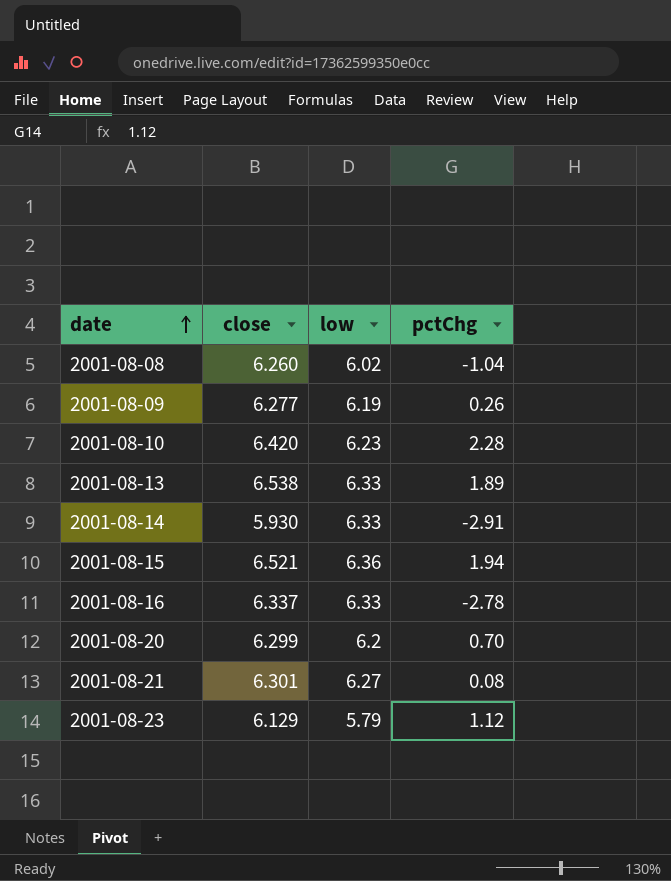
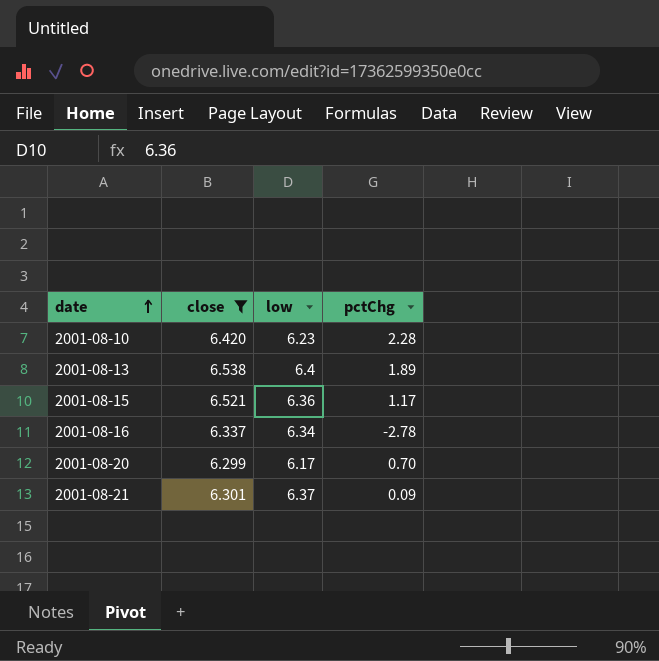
filter: none -> close >= 6.299
2001-08-13 | low: 6.33 -> 6.4
2001-08-15 | pctChg: 1.94 -> 1.17
2001-08-16 | low: 6.33 -> 6.34
2001-08-20 | low: 6.2 -> 6.17
2001-08-21 | low: 6.27 -> 6.37
2001-08-21 | pctChg: 0.08 -> 0.09

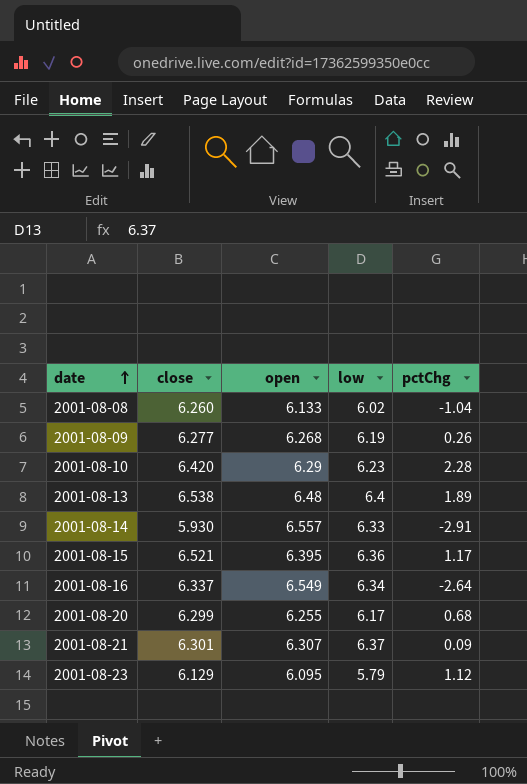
filter: close >= 6.299 -> none
column open | position: none -> 3
2001-08-16 | pctChg: -2.78 -> -2.64
2001-08-20 | pctChg: 0.70 -> 0.68

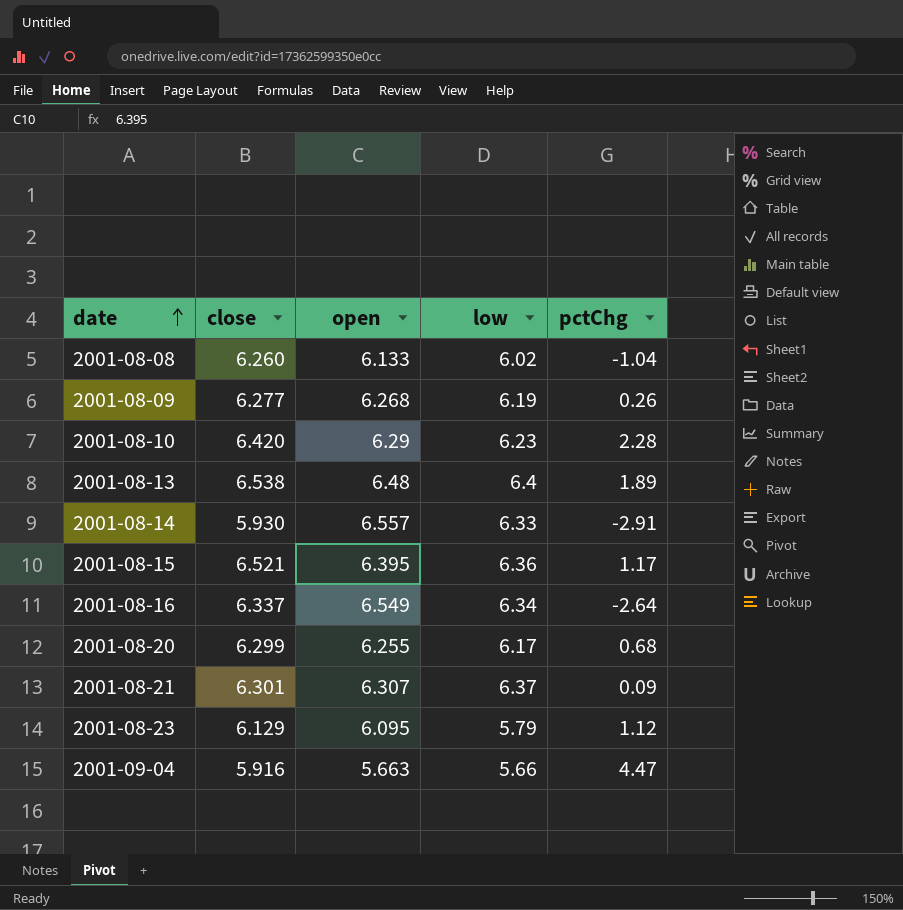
row 2001-09-04: none -> 5.916 | 5.663 | 5.66 | 4.47

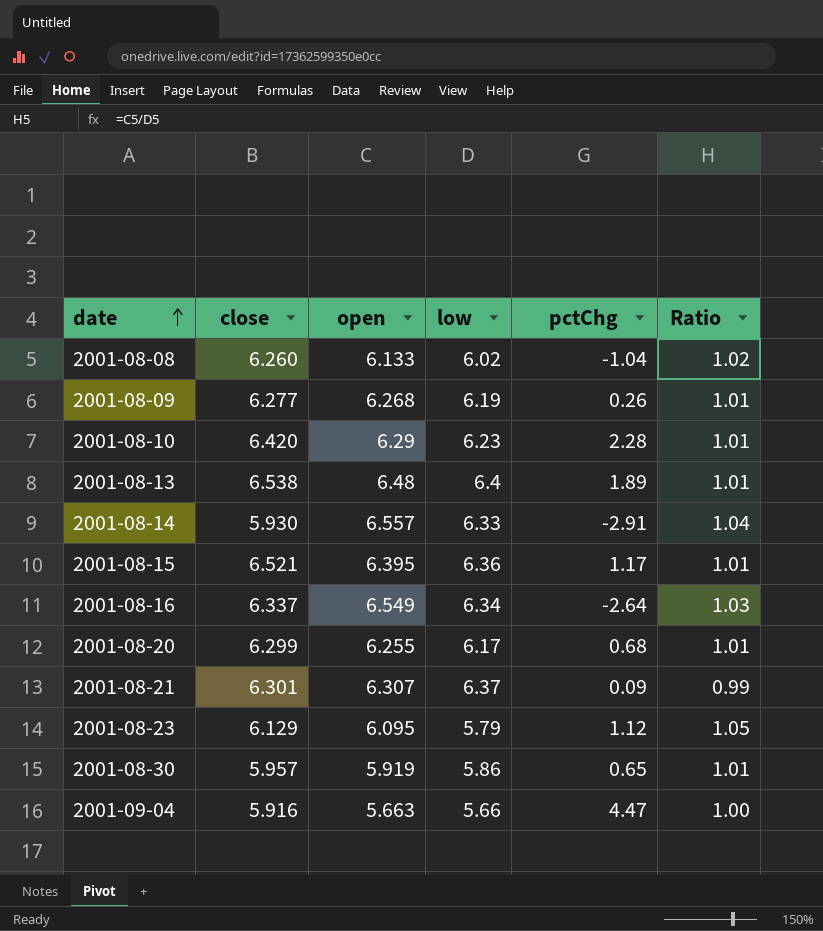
column Ratio | formula: none -> [open] / [low]
row 2001-08-30: none -> 5.957 | 5.919 | 5.86 | 0.65 | 1.01

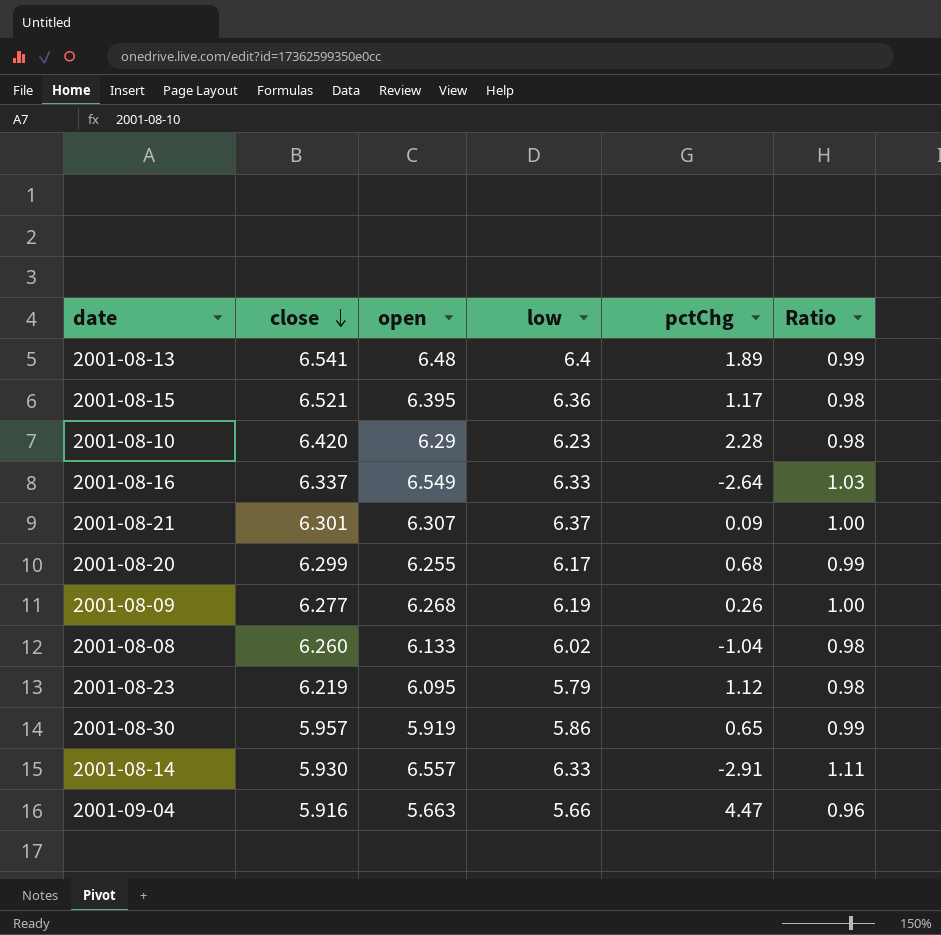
row order: date ascending -> close descending
column Ratio | formula: [open] / [low] -> [open] / [close]
2001-08-13 | close: 6.538 -> 6.541
2001-08-16 | low: 6.34 -> 6.33
2001-08-23 | close: 6.129 -> 6.219

